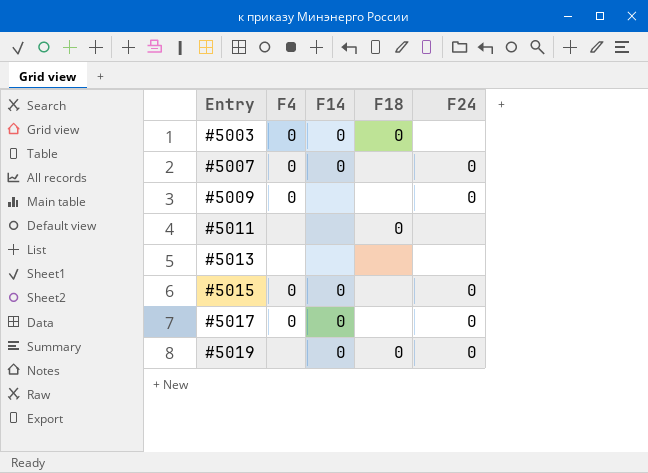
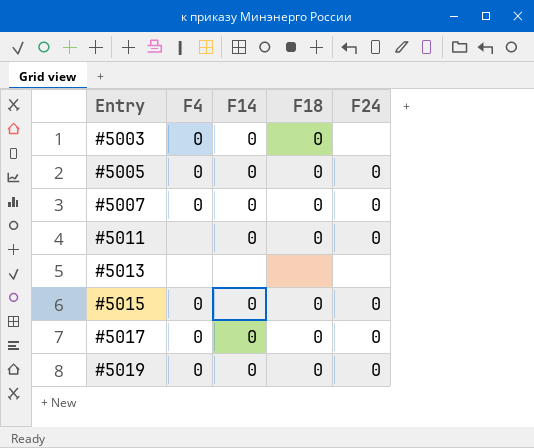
row #5009: 0 | none | none | 0 -> none
row #5005: none -> 0 | 0 | 0 | 0
#5007 | F18: none -> 0
#5011 | F14: none -> 0
#5011 | F24: none -> 0
#5015 | F18: none -> 0
#5017 | F18: none -> 0
#5019 | F4: none -> 0

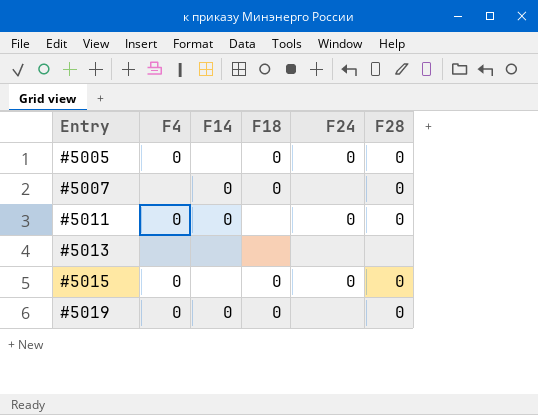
column F28 | position: none -> 6
row #5003: 0 | 0 | 0 | none -> none
row #5017: 0 | 0 | 0 | 0 -> none
#5005 | F14: 0 -> none
#5007 | F4: 0 -> none
#5007 | F24: 0 -> none
#5011 | F4: none -> 0
#5011 | F18: 0 -> none
#5015 | F14: 0 -> none
#5019 | F24: 0 -> none

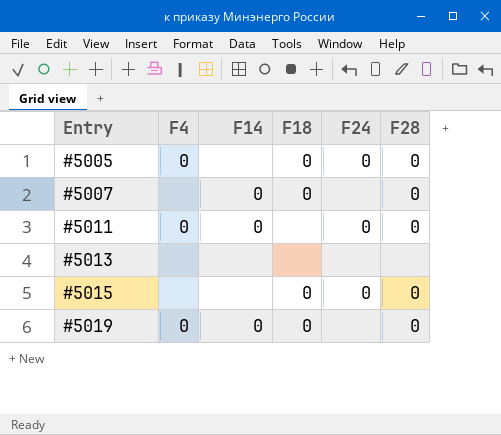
#5015 | F4: 0 -> none

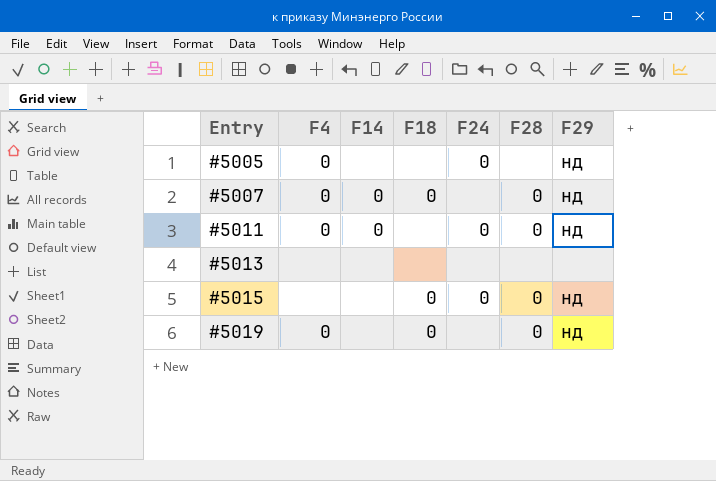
column F29 | position: none -> 7
#5005 | F18: 0 -> none
#5005 | F28: 0 -> none
#5007 | F4: none -> 0
#5019 | F14: 0 -> none

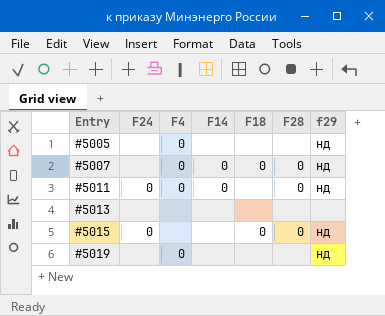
column F24 | position: 5 -> 2
column name: F29 -> f29
#5005 | F24: 0 -> none
#5019 | F18: 0 -> none
#5019 | F28: 0 -> none

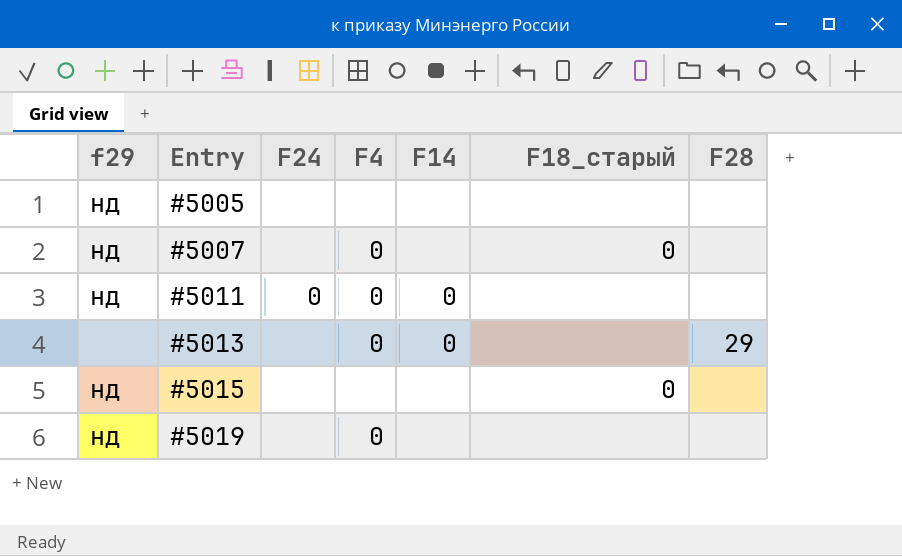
column f29 | position: 7 -> 1
column name: F18 -> F18_старый
#5005 | F4: 0 -> none
#5007 | F14: 0 -> none
#5007 | F28: 0 -> none
#5011 | F28: 0 -> none
#5013 | F4: none -> 0
#5013 | F14: none -> 0
#5013 | F28: none -> 29
#5015 | F24: 0 -> none
#5015 | F28: 0 -> none

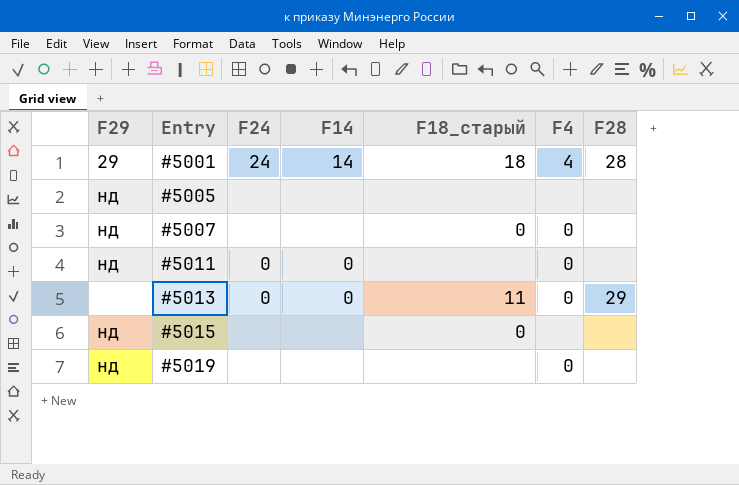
column name: f29 -> F29
column F4 | position: 4 -> 6
row #5001: none -> 29 | 24 | 14 | 18 | 4 | 28
#5013 | F24: none -> 0
#5013 | F18_старый: none -> 11

